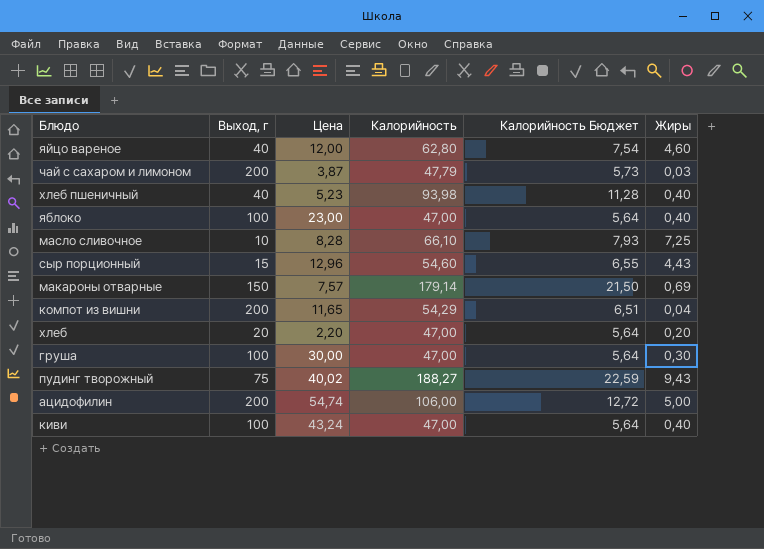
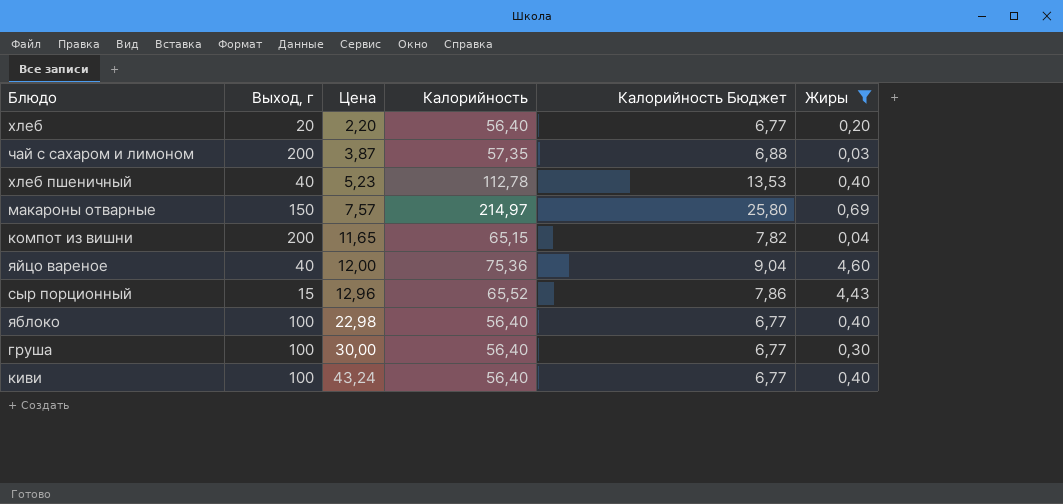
filter: none -> Жиры <= 4,60
row order: none -> Цена ascending
хлеб | Калорийность: 47,00 -> 56,40
хлеб | Калорийность Бюджет: 5,64 -> 6,77
чай с сахаром и лимоном | Калорийность: 47,79 -> 57,35
чай с сахаром и лимоном | Калорийность Бюджет: 5,73 -> 6,88
хлеб пшеничный | Калорийность: 93,98 -> 112,78
хлеб пшеничный | Калорийность Бюджет: 11,28 -> 13,53
макароны отварные | Калорийность: 179,14 -> 214,97
макароны отварные | Калорийность Бюджет: 21,50 -> 25,80
компот из вишни | Калорийность: 54,29 -> 65,15
компот из вишни | Калорийность Бюджет: 6,51 -> 7,82
яйцо вареное | Калорийность: 62,80 -> 75,36
яйцо вареное | Калорийность Бюджет: 7,54 -> 9,04
сыр порционный | Калорийность: 54,60 -> 65,52
сыр порционный | Калорийность Бюджет: 6,55 -> 7,86
яблоко | Цена: 23,00 -> 22,98
яблоко | Калорийность: 47,00 -> 56,40
яблоко | Калорийность Бюджет: 5,64 -> 6,77
груша | Калорийность: 47,00 -> 56,40
груша | Калорийность Бюджет: 5,64 -> 6,77
киви | Калорийность: 47,00 -> 56,40
киви | Калорийность Бюджет: 5,64 -> 6,77

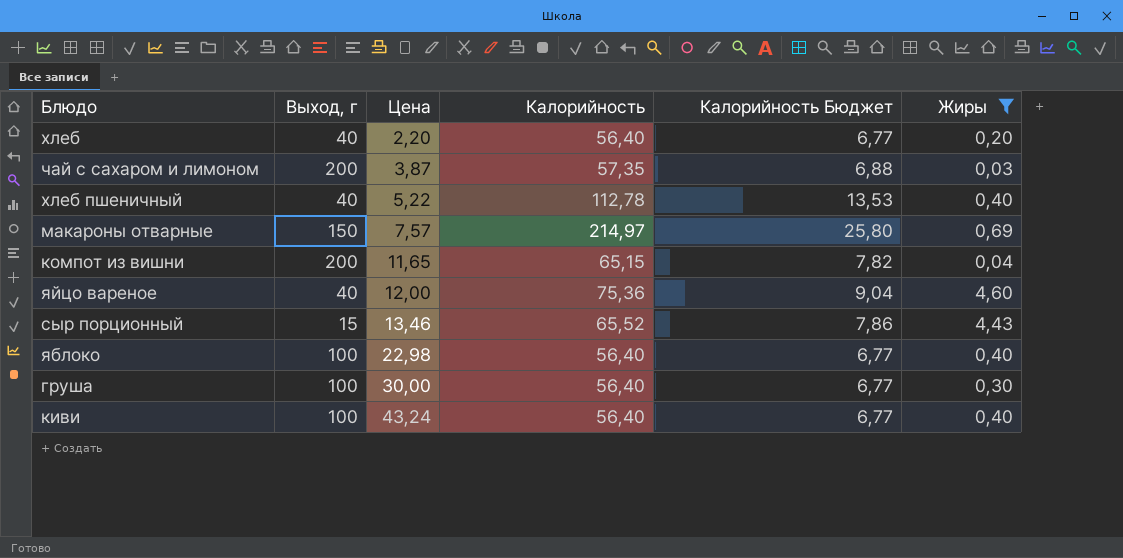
хлеб | Выход, г: 20 -> 40
хлеб пшеничный | Цена: 5,23 -> 5,22
сыр порционный | Цена: 12,96 -> 13,46

